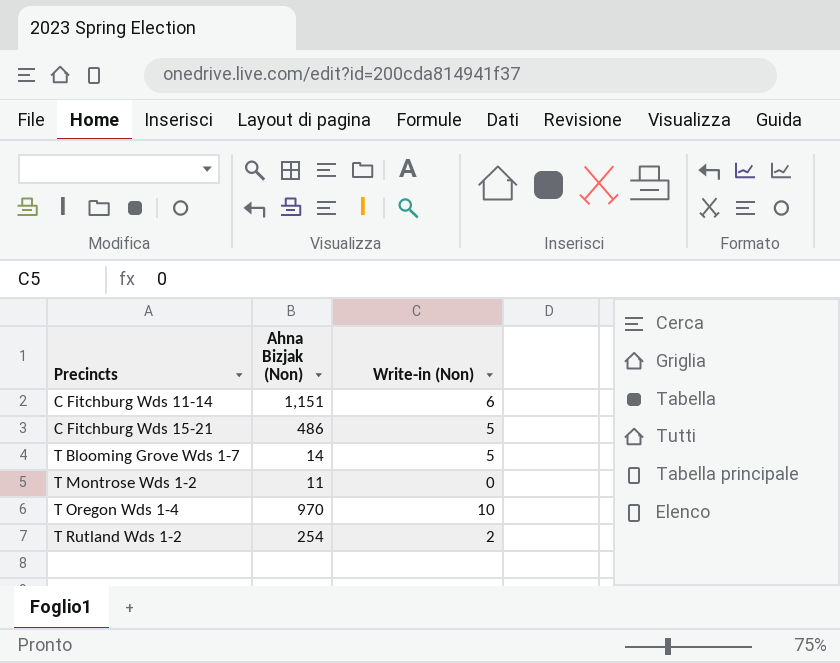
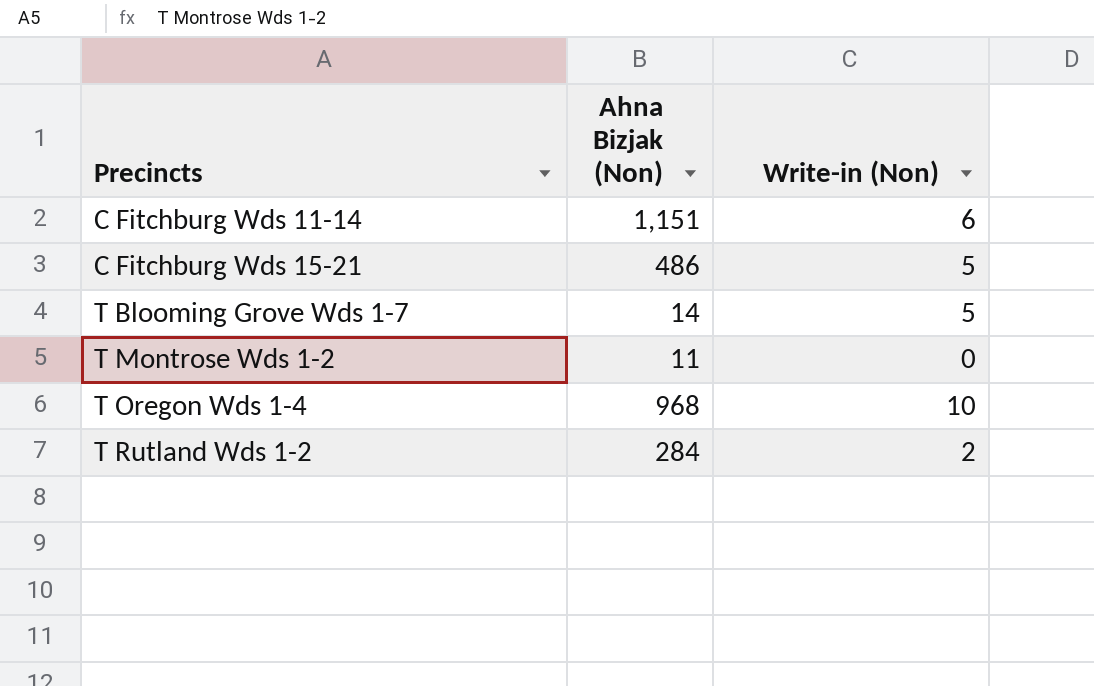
T Oregon Wds 1-4 | Ahna Bizjak (Non): 970 -> 968
T Rutland Wds 1-2 | Ahna Bizjak (Non): 254 -> 284

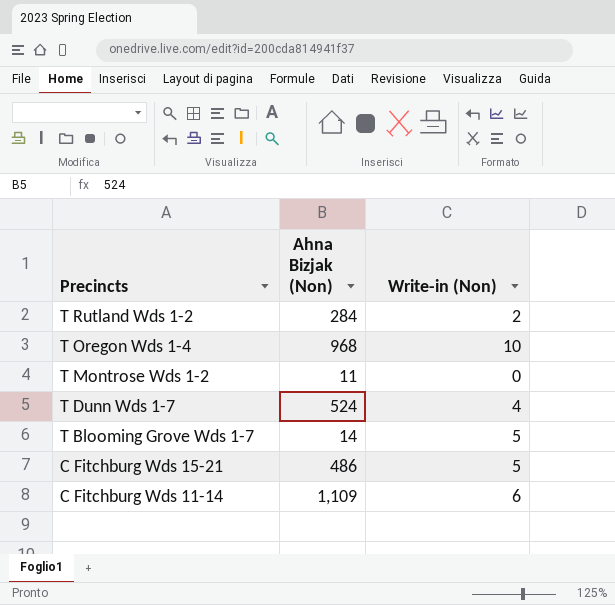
row order: Precincts ascending -> Precincts descending
row T Dunn Wds 1-7: none -> 524 | 4
C Fitchburg Wds 11-14 | Ahna Bizjak (Non): 1,151 -> 1,109

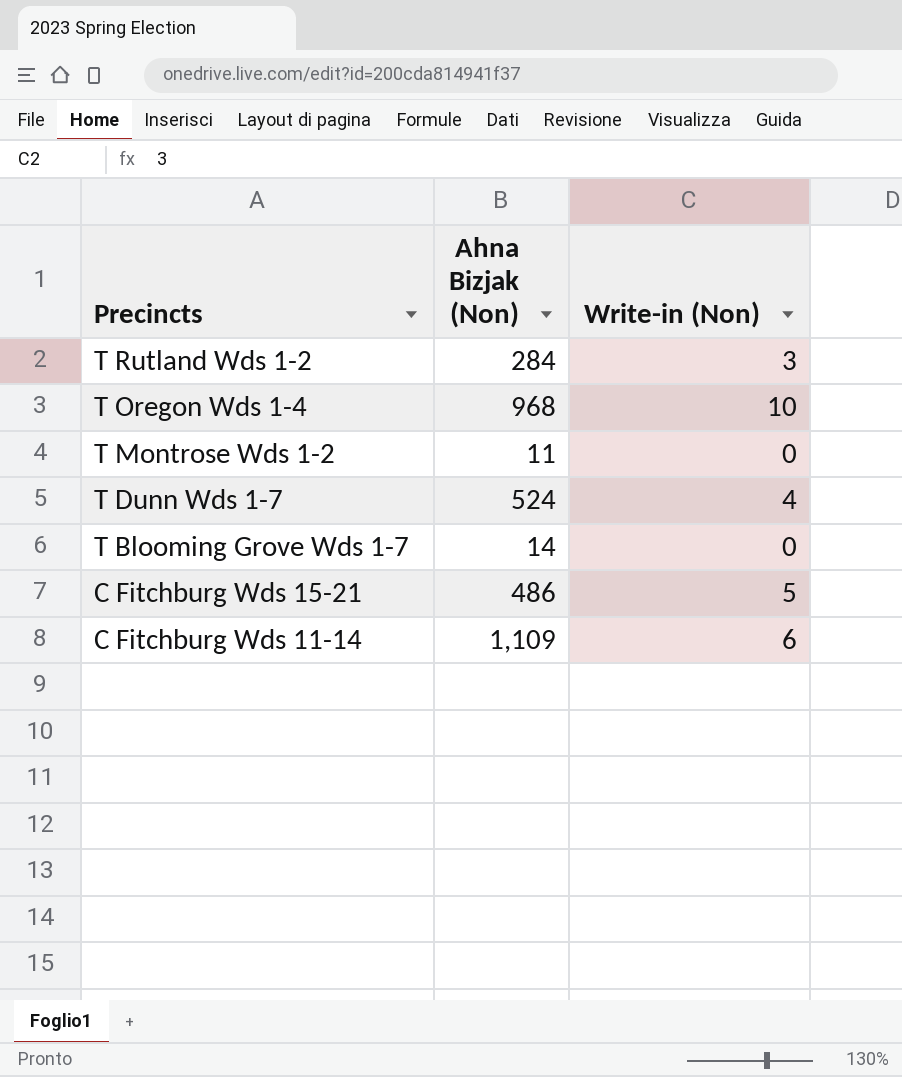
T Rutland Wds 1-2 | Write-in (Non): 2 -> 3
T Blooming Grove Wds 1-7 | Write-in (Non): 5 -> 0

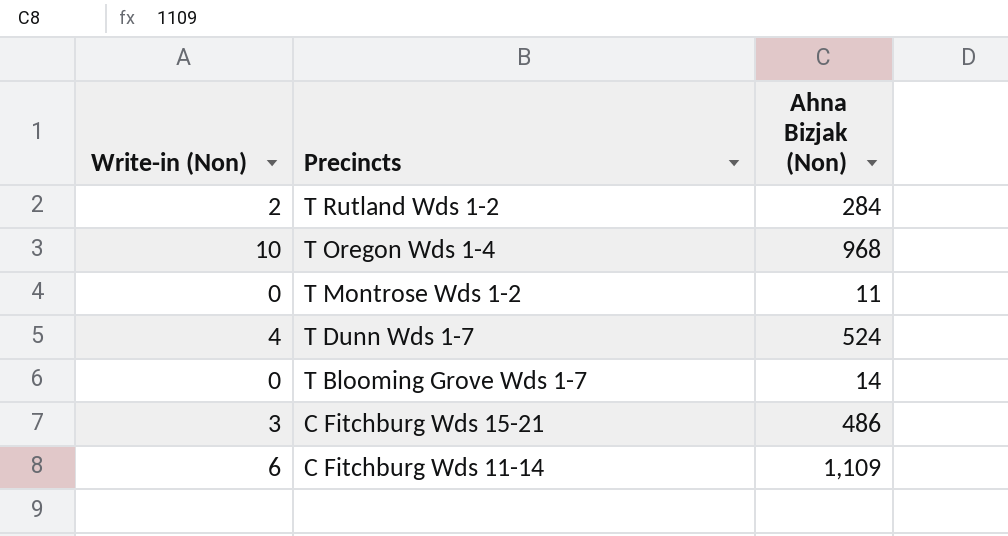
column Write-in (Non) | position: 3 -> 1
T Rutland Wds 1-2 | Write-in (Non): 3 -> 2
C Fitchburg Wds 15-21 | Write-in (Non): 5 -> 3

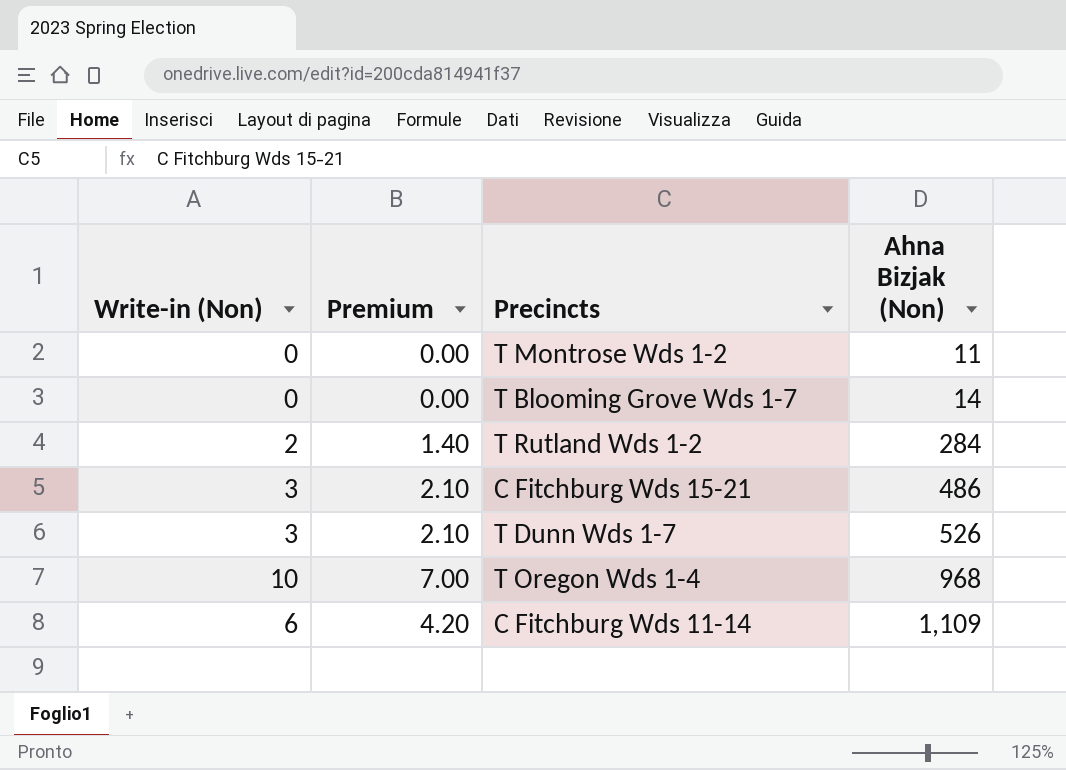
row order: Precincts descending -> Ahna Bizjak (Non) ascending
column Premium | formula: none -> [Write-in (Non)] * 0.7
T Dunn Wds 1-7 | Write-in (Non): 4 -> 3
T Dunn Wds 1-7 | Ahna Bizjak (Non): 524 -> 526

